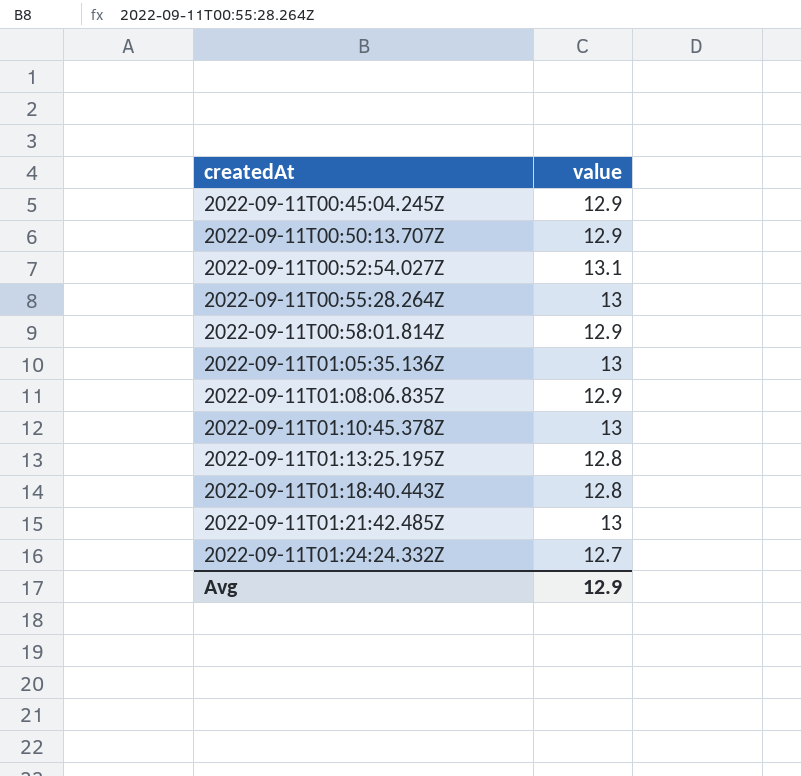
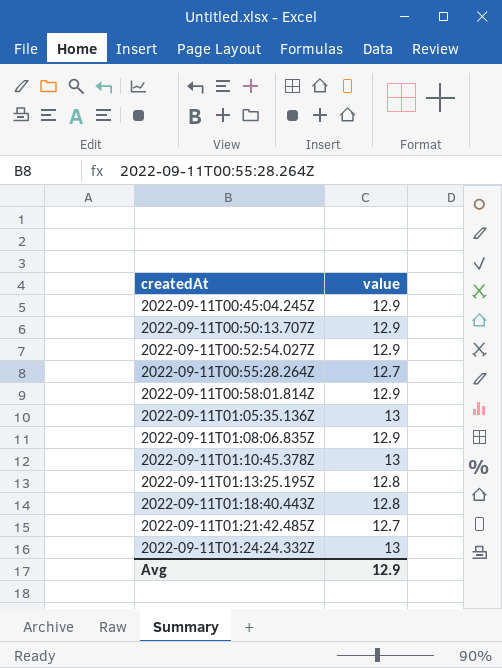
2022-09-11T00:52:54.027Z | value: 13.1 -> 12.9
2022-09-11T00:55:28.264Z | value: 13 -> 12.7
2022-09-11T01:21:42.485Z | value: 13 -> 12.7
2022-09-11T01:24:24.332Z | value: 12.7 -> 13

